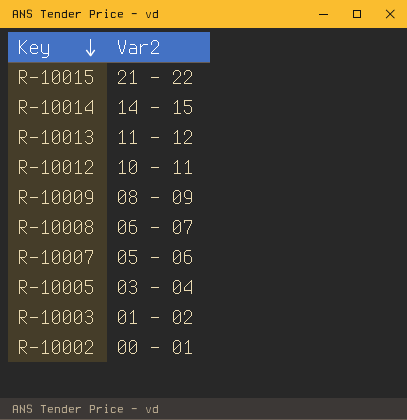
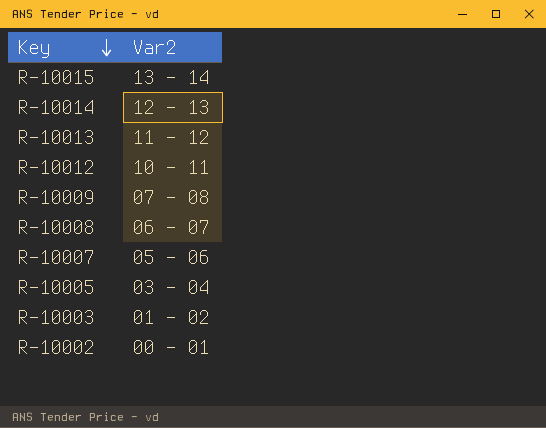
R-10015 | Var2: 21 - 22 -> 13 - 14
R-10014 | Var2: 14 - 15 -> 12 - 13
R-10009 | Var2: 08 - 09 -> 07 - 08

